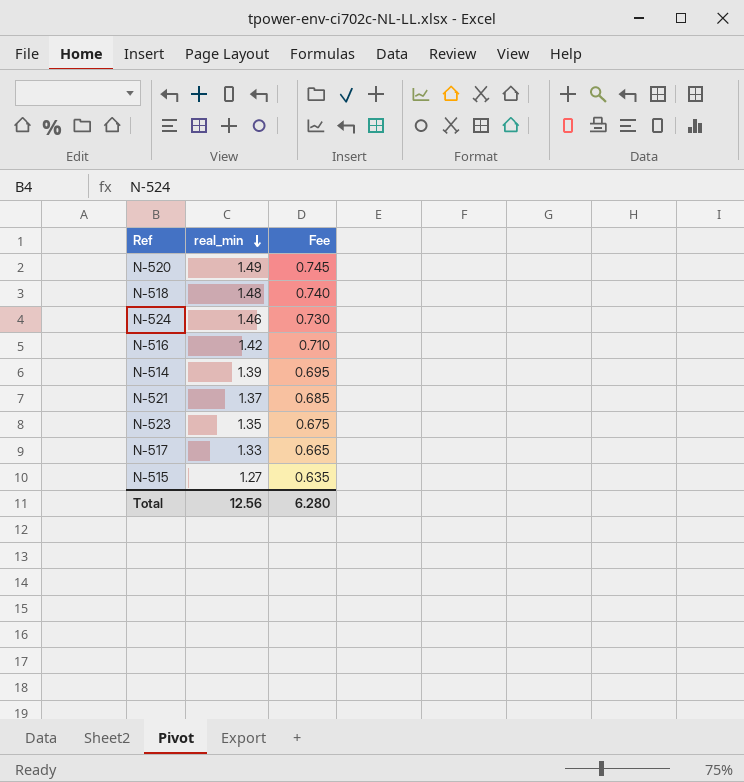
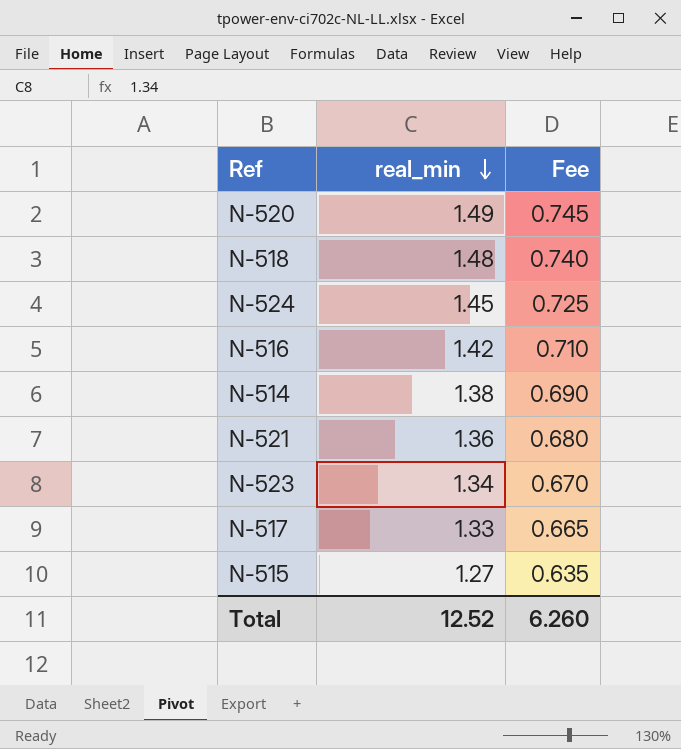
N-524 | real_min: 1.46 -> 1.45
N-524 | Fee: 0.730 -> 0.725
N-514 | real_min: 1.39 -> 1.38
N-514 | Fee: 0.695 -> 0.690
N-521 | real_min: 1.37 -> 1.36
N-521 | Fee: 0.685 -> 0.680
N-523 | real_min: 1.35 -> 1.34
N-523 | Fee: 0.675 -> 0.670
Total | real_min: 12.56 -> 12.52
Total | Fee: 6.280 -> 6.260

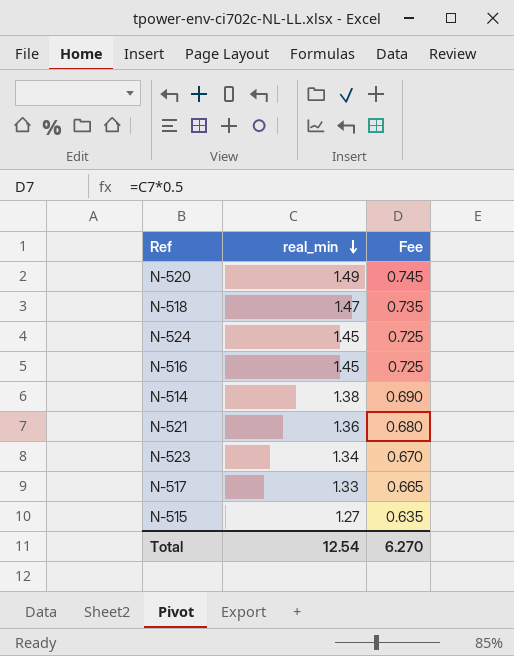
N-518 | real_min: 1.48 -> 1.47
N-518 | Fee: 0.740 -> 0.735
N-516 | real_min: 1.42 -> 1.45
N-516 | Fee: 0.710 -> 0.725
Total | real_min: 12.52 -> 12.54
Total | Fee: 6.260 -> 6.270

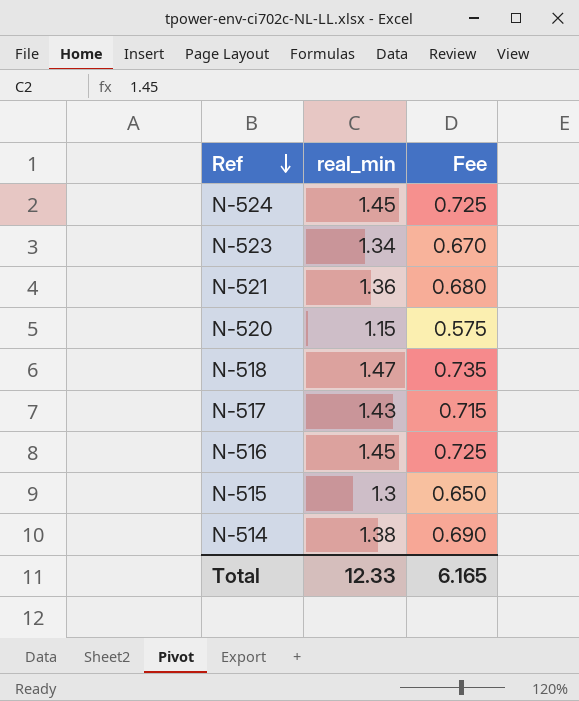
row order: real_min descending -> Ref descending
N-520 | real_min: 1.49 -> 1.15
N-520 | Fee: 0.745 -> 0.575
N-517 | real_min: 1.33 -> 1.43
N-517 | Fee: 0.665 -> 0.715
N-515 | real_min: 1.27 -> 1.3
N-515 | Fee: 0.635 -> 0.650
Total | real_min: 12.54 -> 12.33
Total | Fee: 6.270 -> 6.165

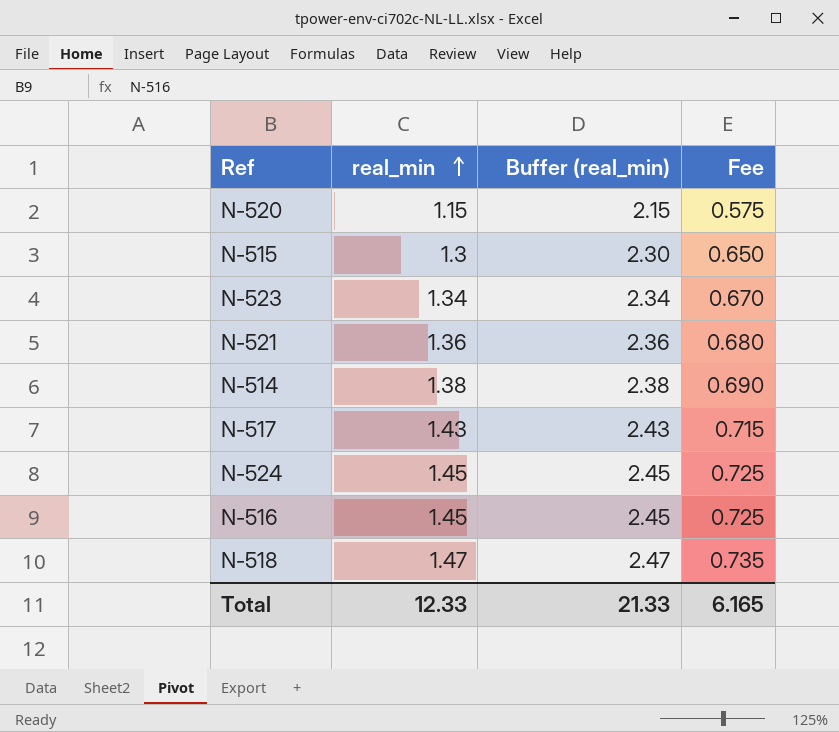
row order: Ref descending -> real_min ascending
column Buffer (real_min) | formula: none -> [real_min] + 1

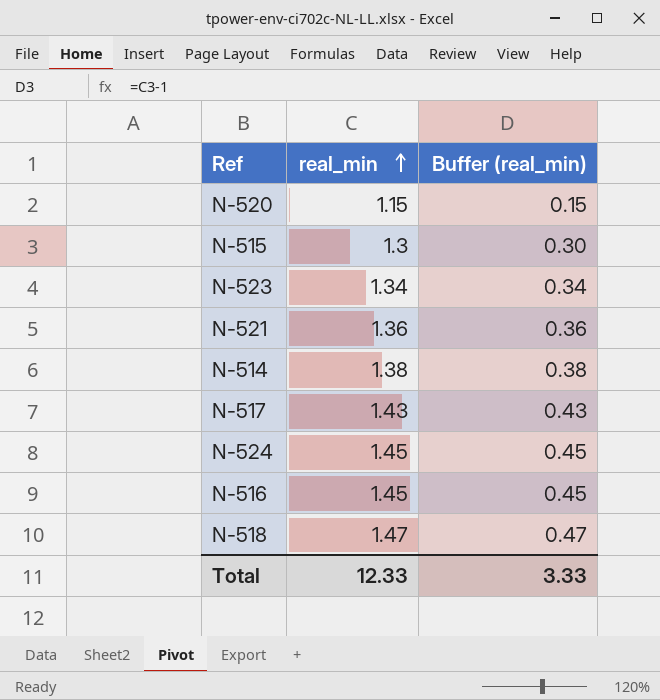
column Fee | formula: [real_min] * 0.5 -> none
column Buffer (real_min) | formula: [real_min] + 1 -> [real_min] - 1
Total | Buffer (real_min): 21.33 -> 3.33

